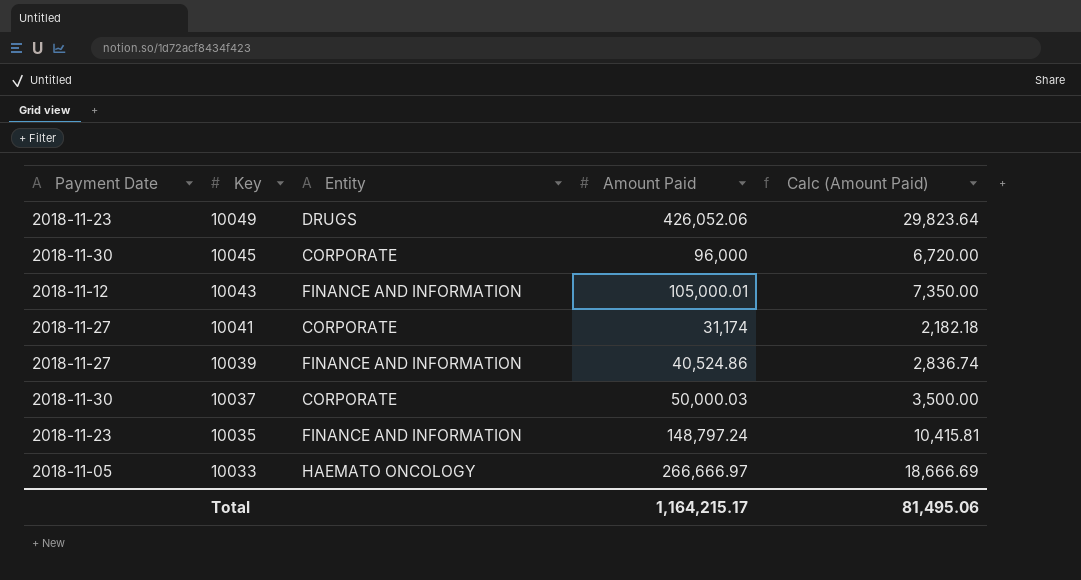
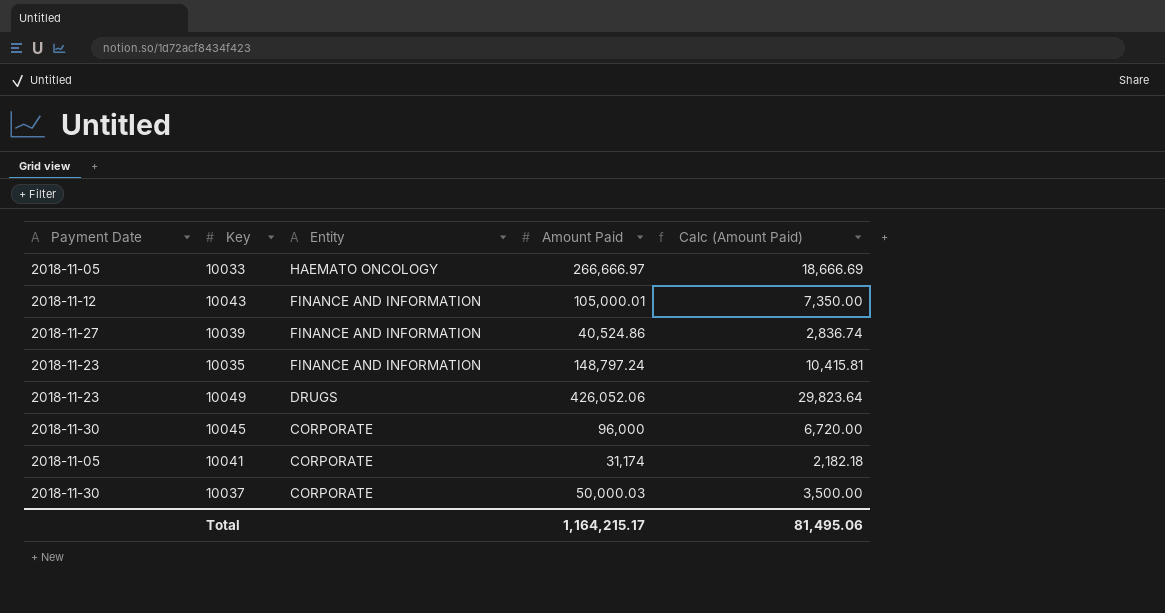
row order: Key descending -> Entity descending
10041 | Payment Date: 2018-11-27 -> 2018-11-05

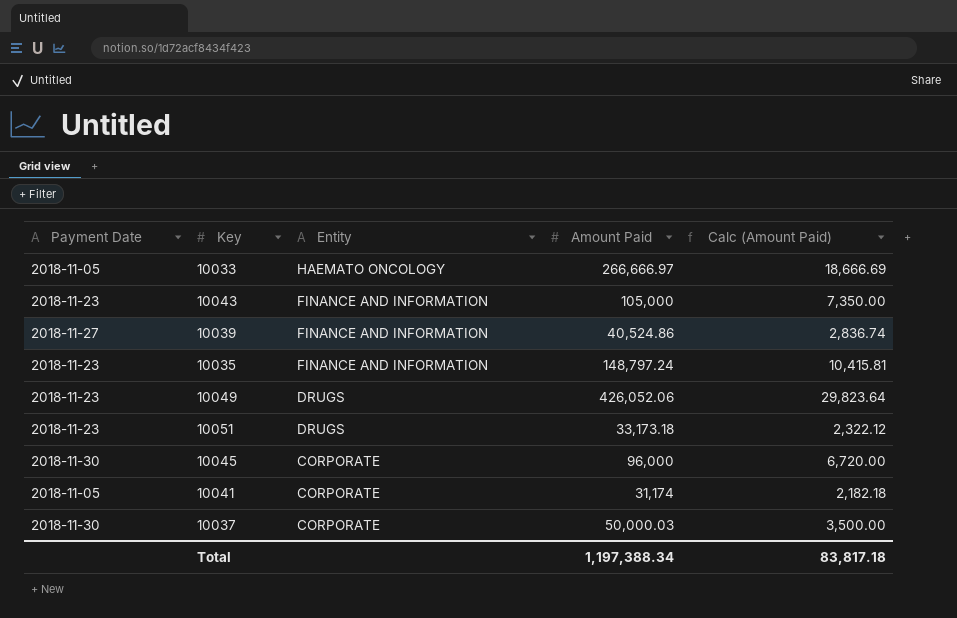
10043 | Payment Date: 2018-11-12 -> 2018-11-23
10043 | Amount Paid: 105,000.01 -> 105,000
row 10051: none -> 2018-11-23 | DRUGS | 33,173.18 | 2,322.12
Total | Amount Paid: 1,164,215.17 -> 1,197,388.34
Total | Calc (Amount Paid): 81,495.06 -> 83,817.18

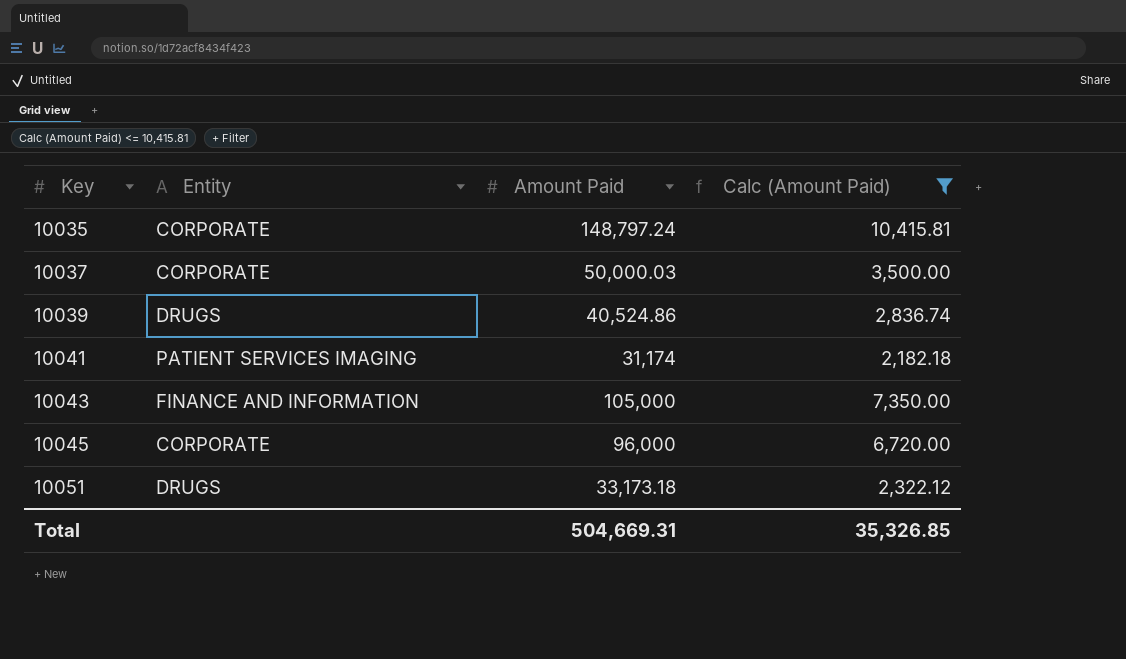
filter: none -> Calc (Amount Paid) <= 10,415.81
row order: Entity descending -> Key ascending
column Payment Date | position: 1 -> none
10035 | Entity: FINANCE AND INFORMATION -> CORPORATE
10039 | Entity: FINANCE AND INFORMATION -> DRUGS
10041 | Entity: CORPORATE -> PATIENT SERVICES IMAGING
Total | Amount Paid: 1,197,388.34 -> 504,669.31
Total | Calc (Amount Paid): 83,817.18 -> 35,326.85

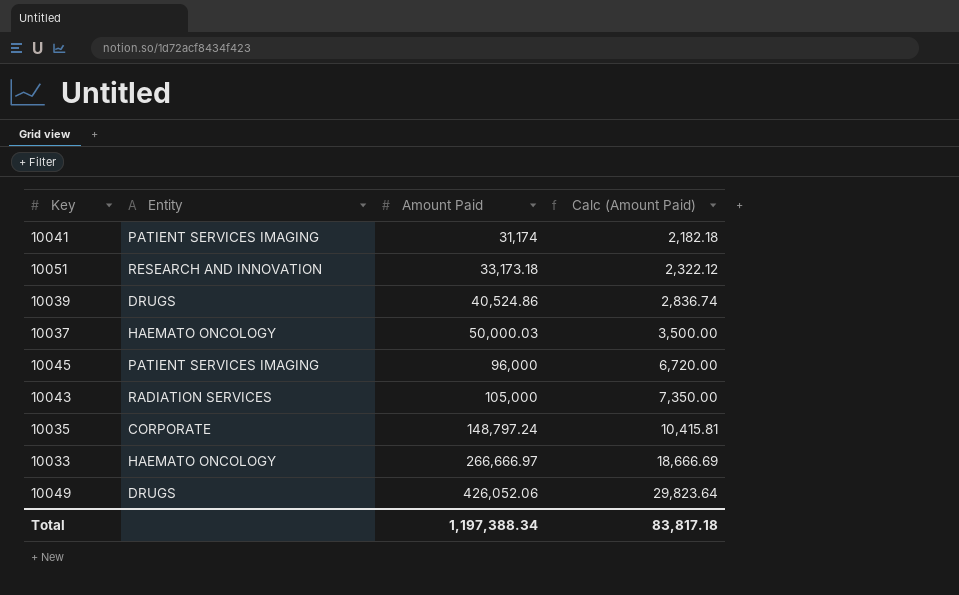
filter: Calc (Amount Paid) <= 10,415.81 -> none
row order: Key ascending -> Amount Paid ascending
10051 | Entity: DRUGS -> RESEARCH AND INNOVATION
10037 | Entity: CORPORATE -> HAEMATO ONCOLOGY
10045 | Entity: CORPORATE -> PATIENT SERVICES IMAGING
10043 | Entity: FINANCE AND INFORMATION -> RADIATION SERVICES
Total | Amount Paid: 504,669.31 -> 1,197,388.34
Total | Calc (Amount Paid): 35,326.85 -> 83,817.18

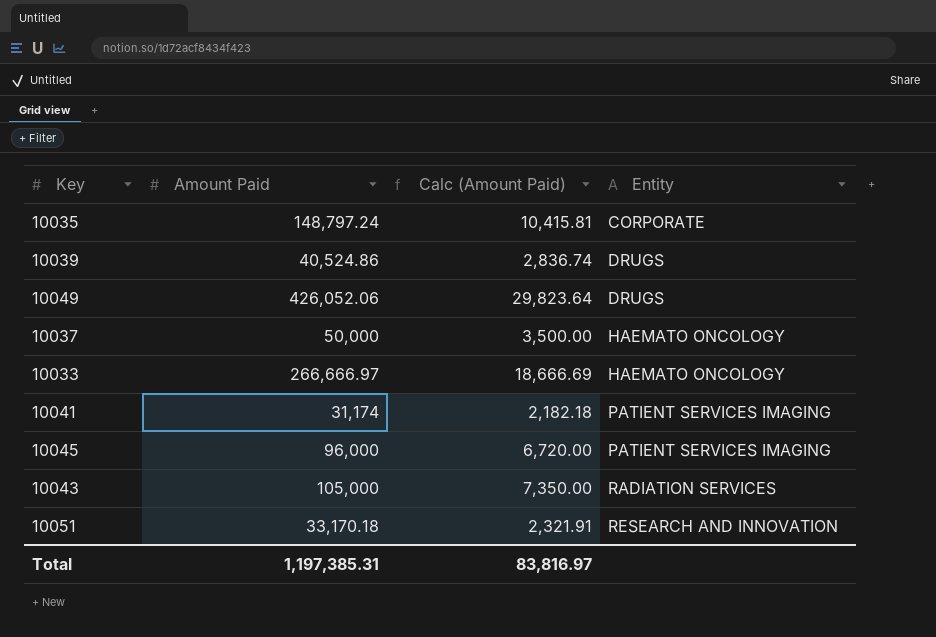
row order: Amount Paid ascending -> Entity ascending
column Entity | position: 2 -> 4
10037 | Amount Paid: 50,000.03 -> 50,000
10051 | Amount Paid: 33,173.18 -> 33,170.18
10051 | Calc (Amount Paid): 2,322.12 -> 2,321.91
Total | Amount Paid: 1,197,388.34 -> 1,197,385.31
Total | Calc (Amount Paid): 83,817.18 -> 83,816.97

